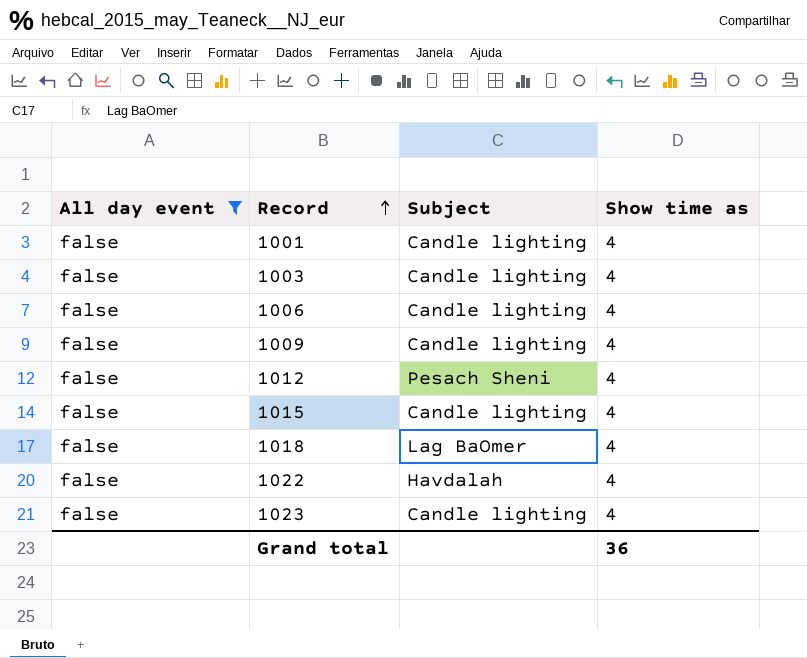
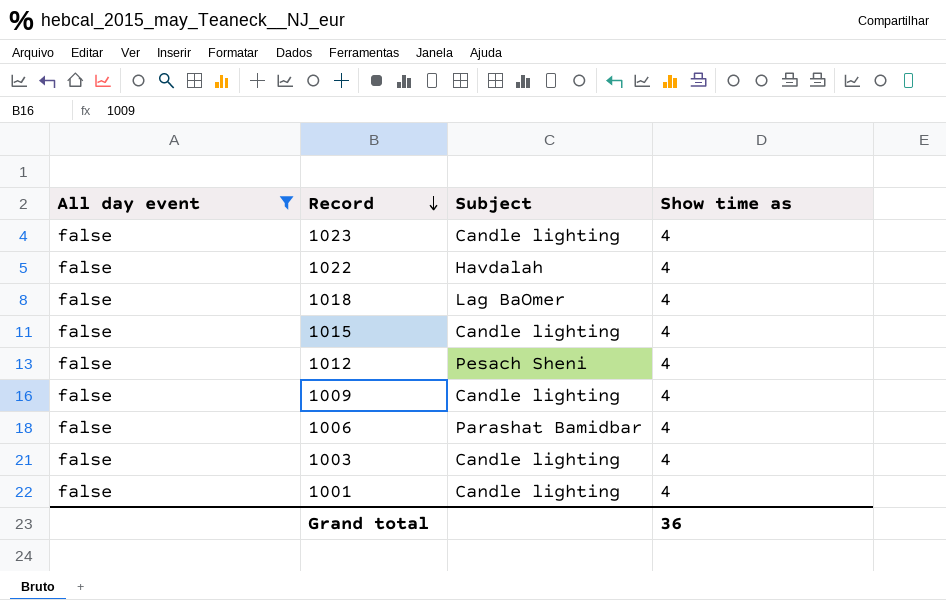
row order: Record ascending -> Record descending
1006 | Subject: Candle lighting -> Parashat Bamidbar

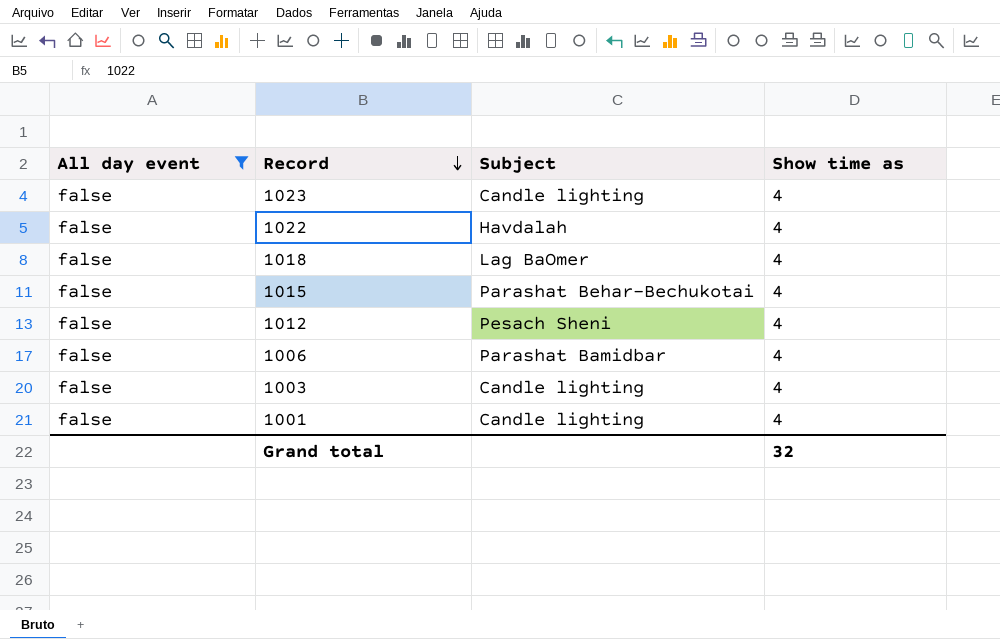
row 1009: false | Candle lighting | 4 -> none
1015 | Subject: Candle lighting -> Parashat Behar-Bechukotai
Grand total | Show time as: 36 -> 32

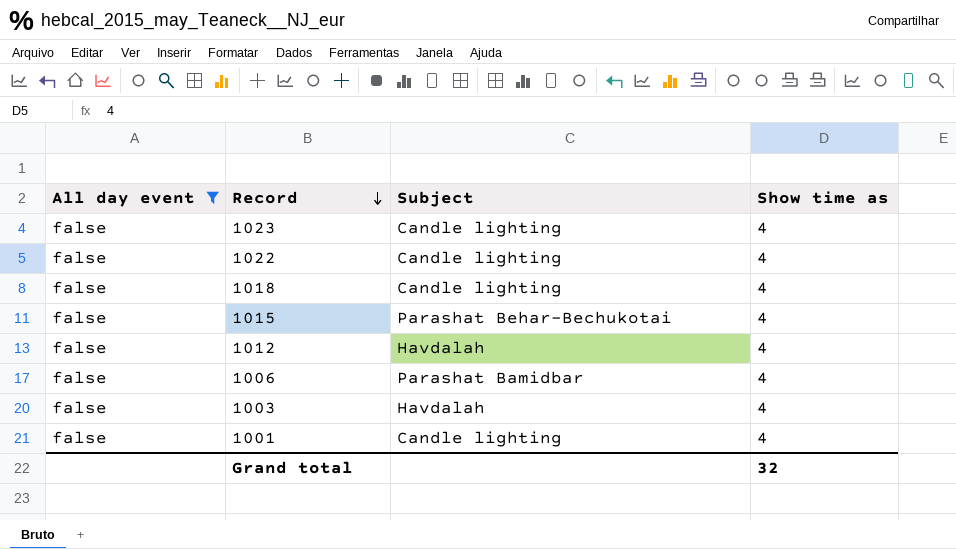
1022 | Subject: Havdalah -> Candle lighting
1018 | Subject: Lag BaOmer -> Candle lighting
1012 | Subject: Pesach Sheni -> Havdalah
1003 | Subject: Candle lighting -> Havdalah

